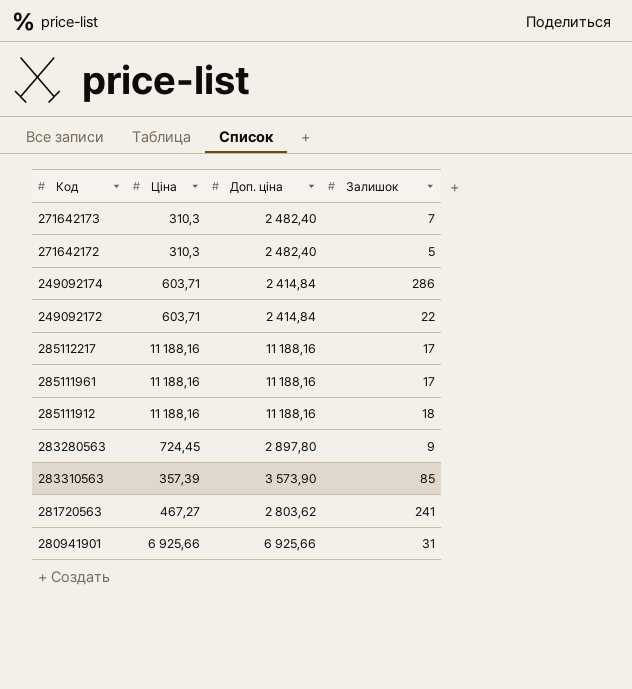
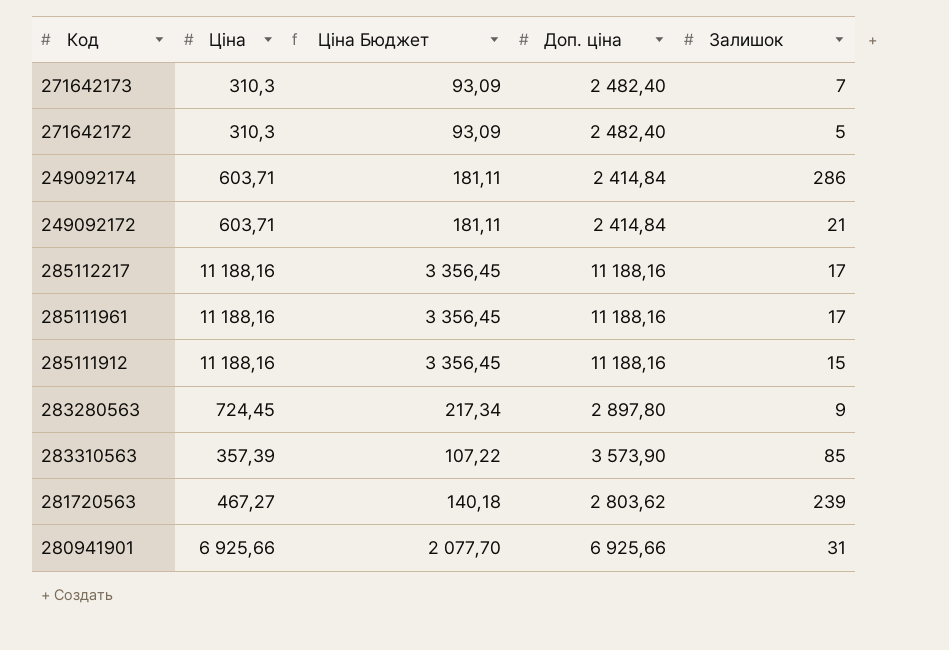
column Ціна Бюджет | formula: none -> [Ціна] * 0,3
249092172 | Залишок: 22 -> 21
285111912 | Залишок: 18 -> 15
281720563 | Залишок: 241 -> 239

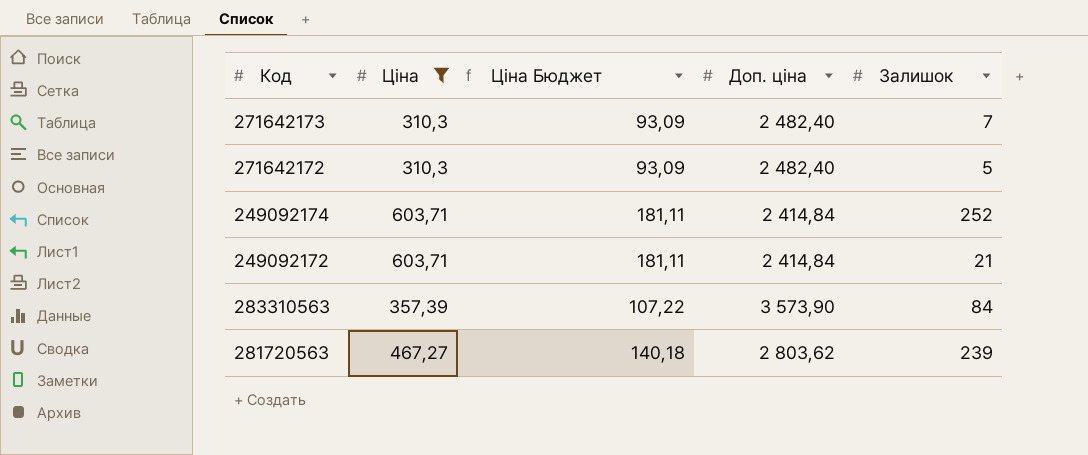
filter: none -> Ціна <= 603,71
249092174 | Залишок: 286 -> 252
283310563 | Залишок: 85 -> 84

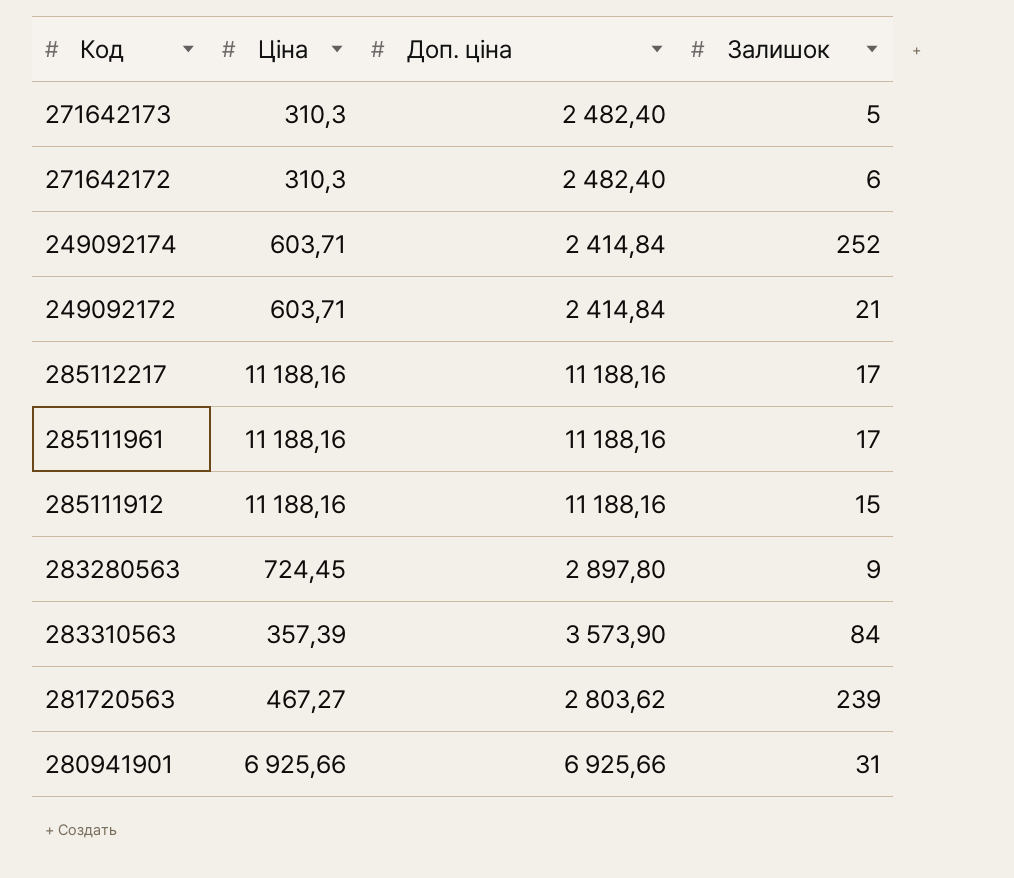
filter: Ціна <= 603,71 -> none
column Ціна Бюджет | formula: [Ціна] * 0,3 -> none
271642173 | Залишок: 7 -> 5
271642172 | Залишок: 5 -> 6

